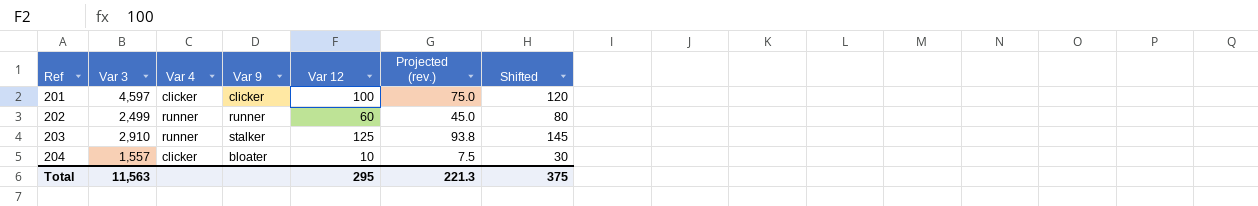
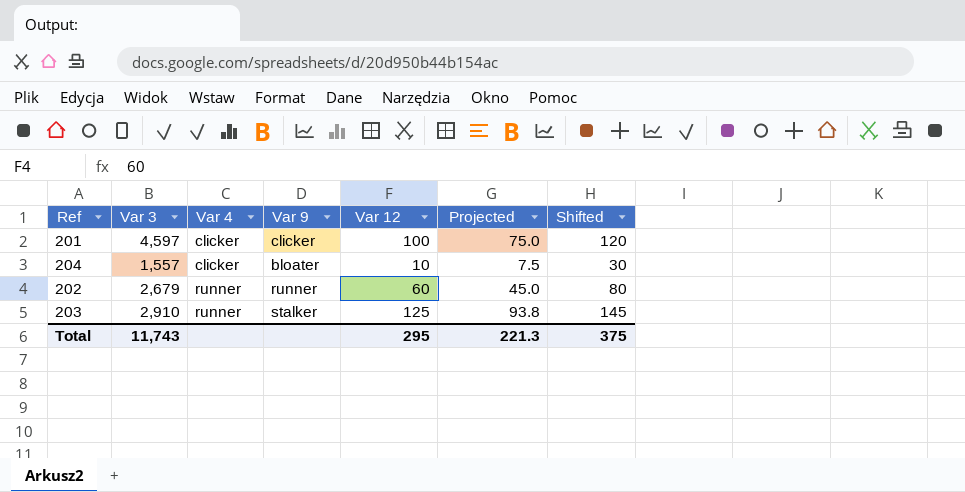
row order: Ref ascending -> Var 4 ascending
column name: Projected (rev.) -> Projected
202 | Var 3: 2,499 -> 2,679
Total | Var 3: 11,563 -> 11,743

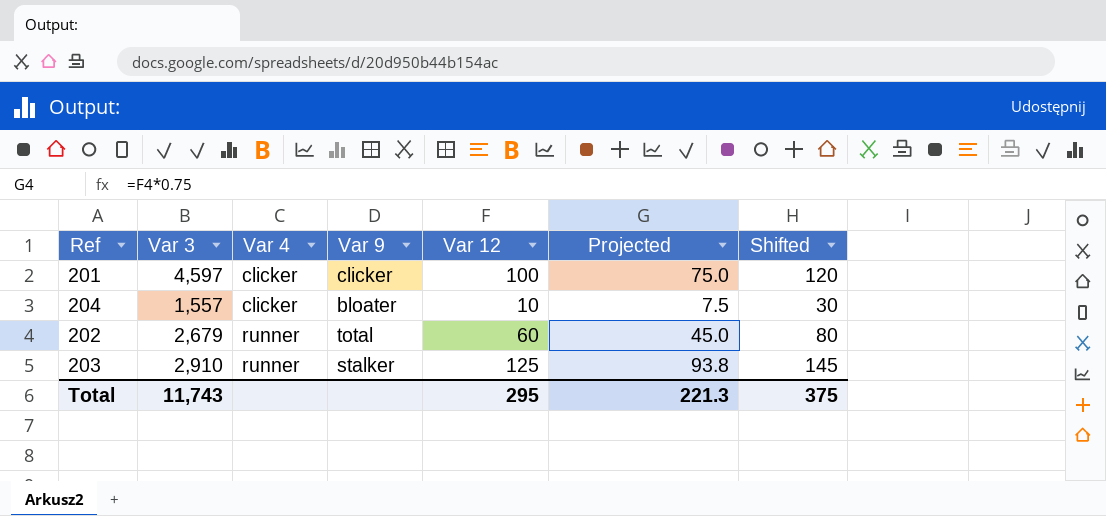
202 | Var 9: runner -> total

